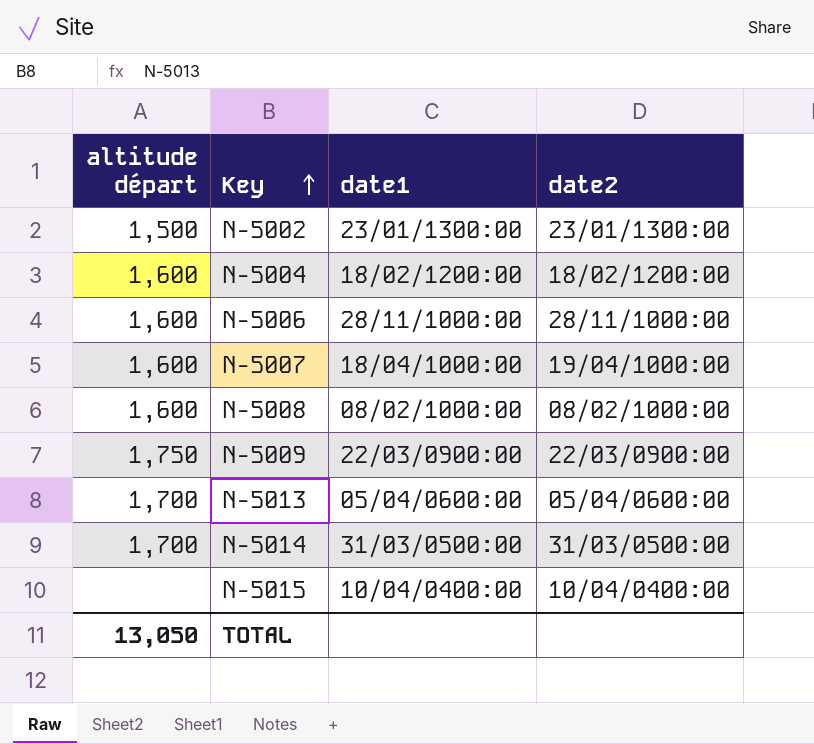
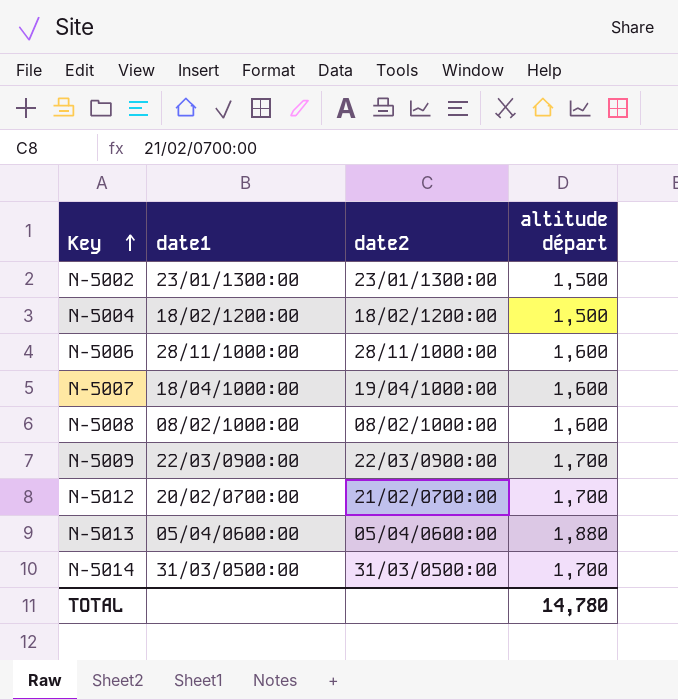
column altitude départ | position: 1 -> 4
row N-5015: none | 10/04/0400:00 | 10/04/0400:00 -> none
N-5004 | altitude départ: 1,600 -> 1,500
N-5009 | altitude départ: 1,750 -> 1,700
row N-5012: none -> 20/02/0700:00 | 21/02/0700:00 | 1,700
N-5013 | altitude départ: 1,700 -> 1,880
TOTAL | altitude départ: 13,050 -> 14,780

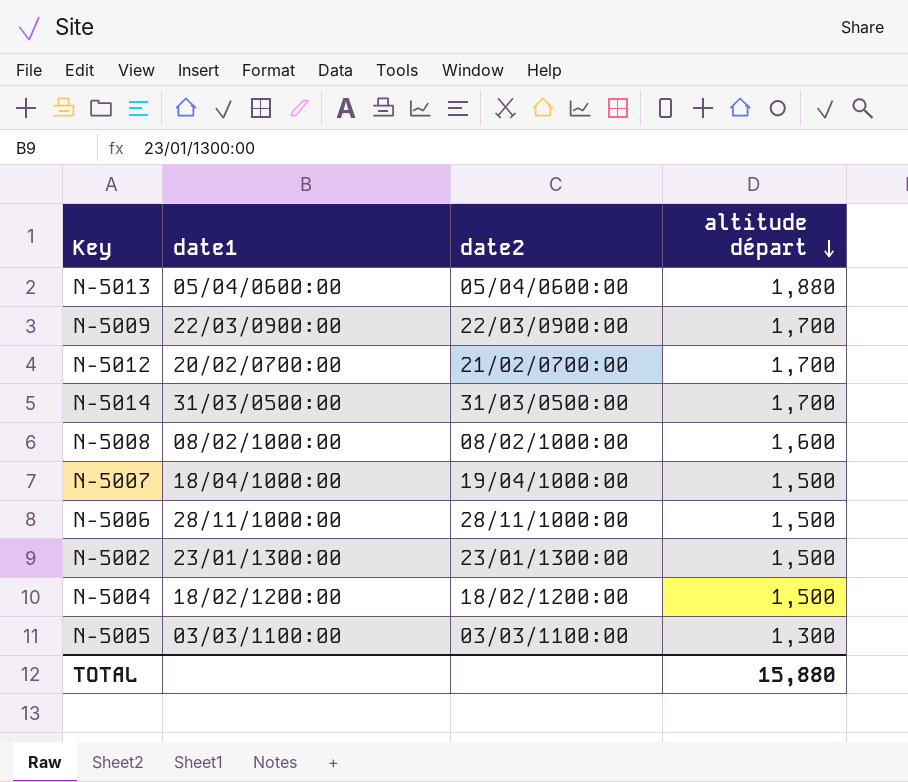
row order: Key ascending -> altitude départ descending
N-5007 | altitude départ: 1,600 -> 1,500
N-5006 | altitude départ: 1,600 -> 1,500
row N-5005: none -> 03/03/1100:00 | 03/03/1100:00 | 1,300
TOTAL | altitude départ: 14,780 -> 15,880

